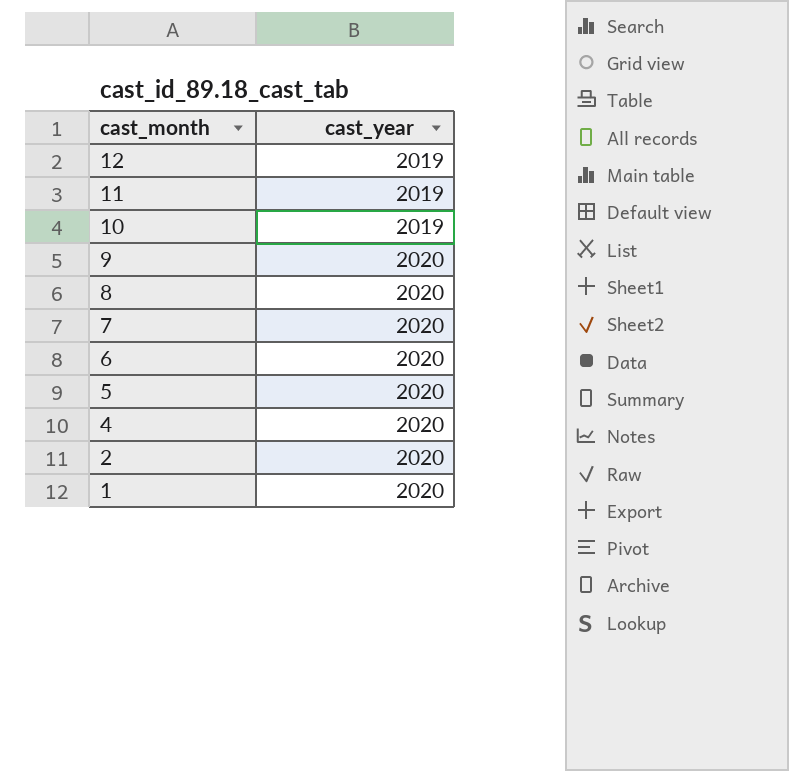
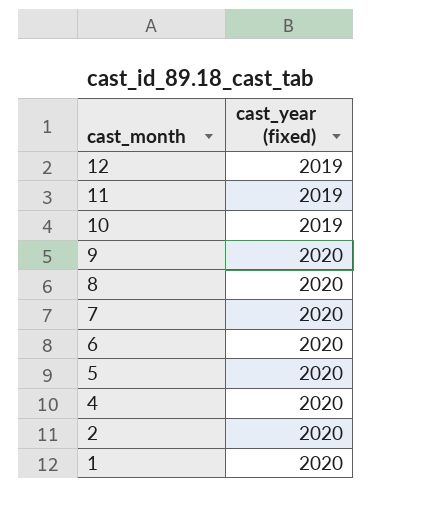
column name: cast_year -> cast_year (fixed)

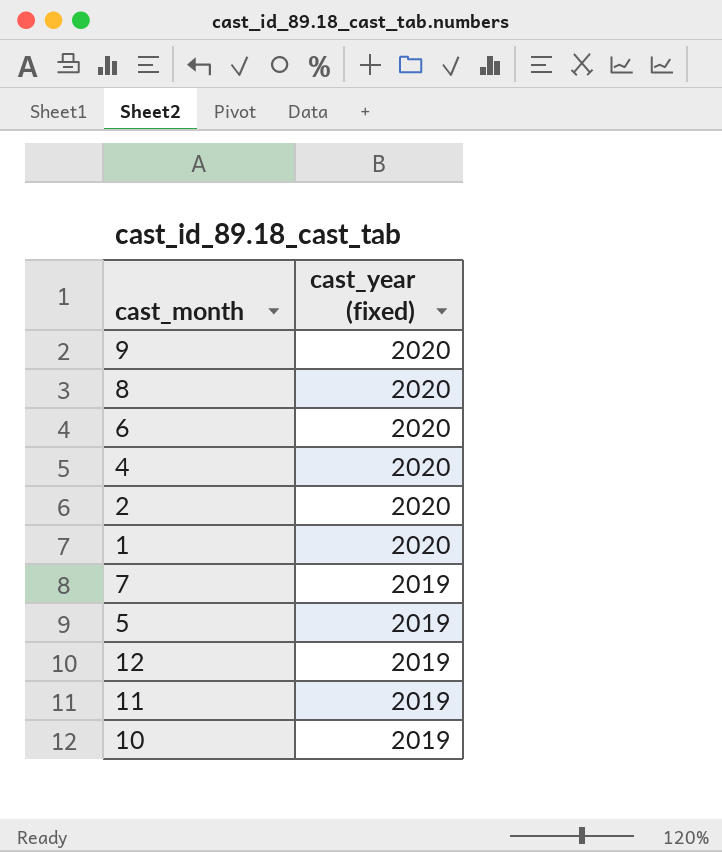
row order: cast_month descending -> cast_year (fixed) descending
7 | cast_year (fixed): 2020 -> 2019
5 | cast_year (fixed): 2020 -> 2019

